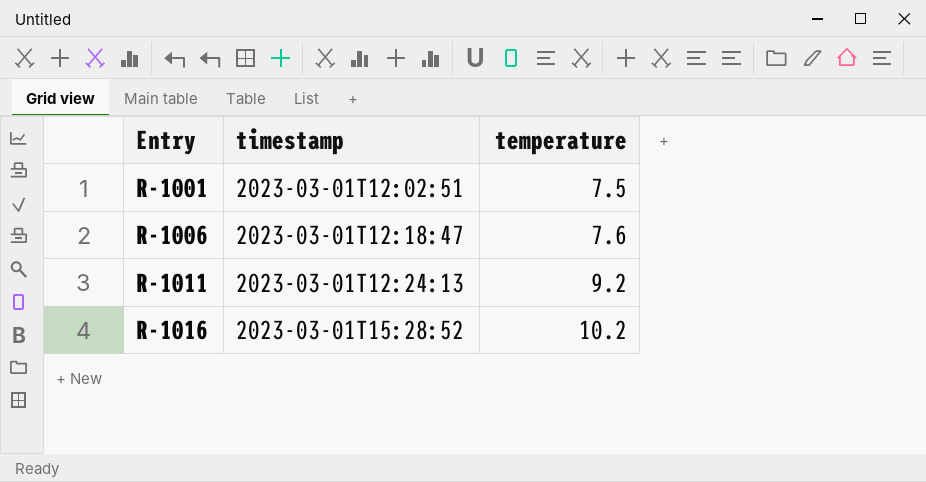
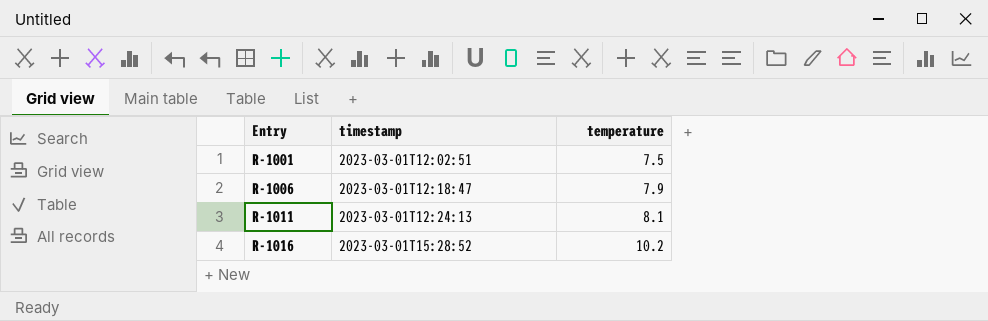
R-1006 | temperature: 7.6 -> 7.9
R-1011 | temperature: 9.2 -> 8.1

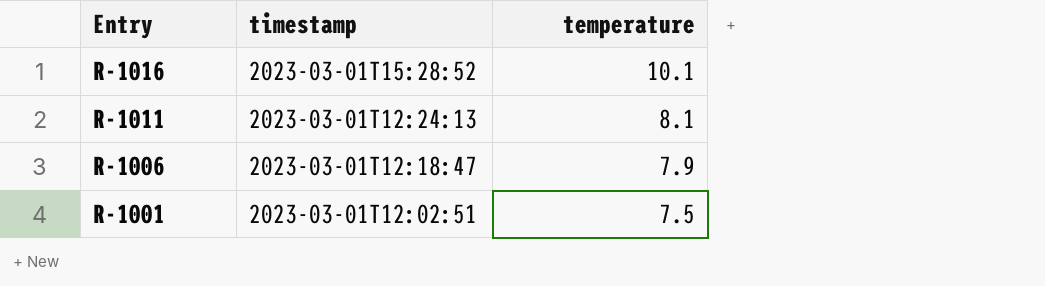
row order: Entry ascending -> Entry descending
R-1016 | temperature: 10.2 -> 10.1

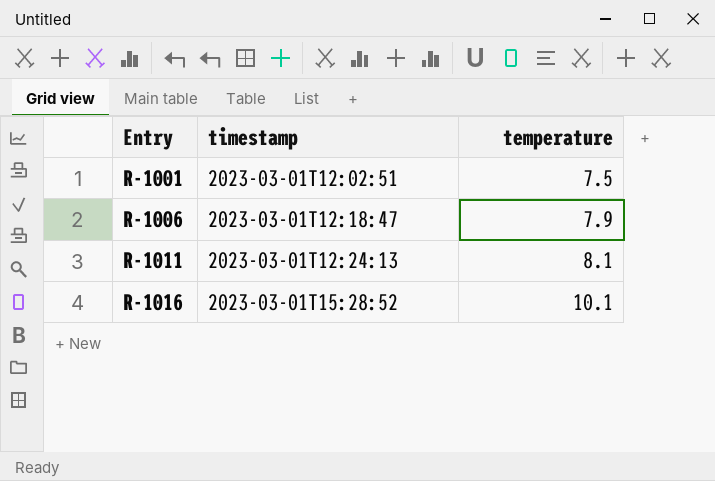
row order: Entry descending -> Entry ascending

